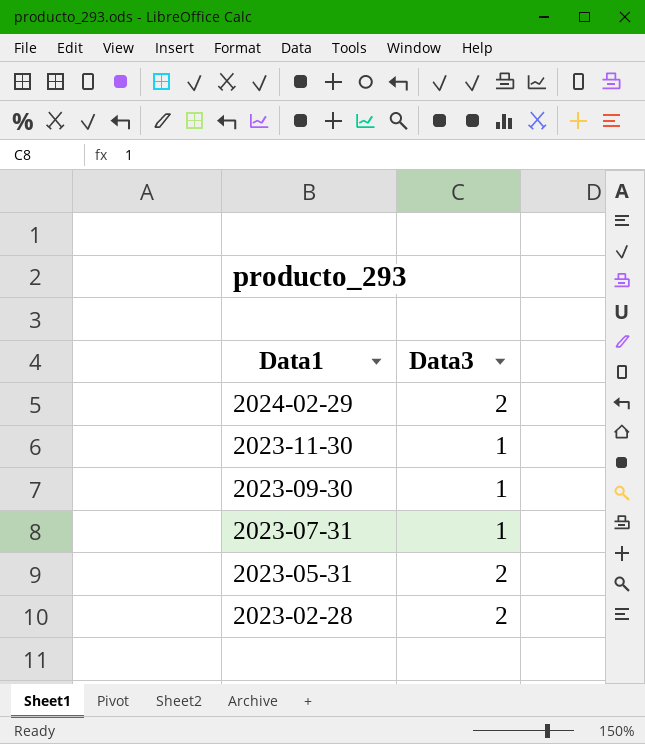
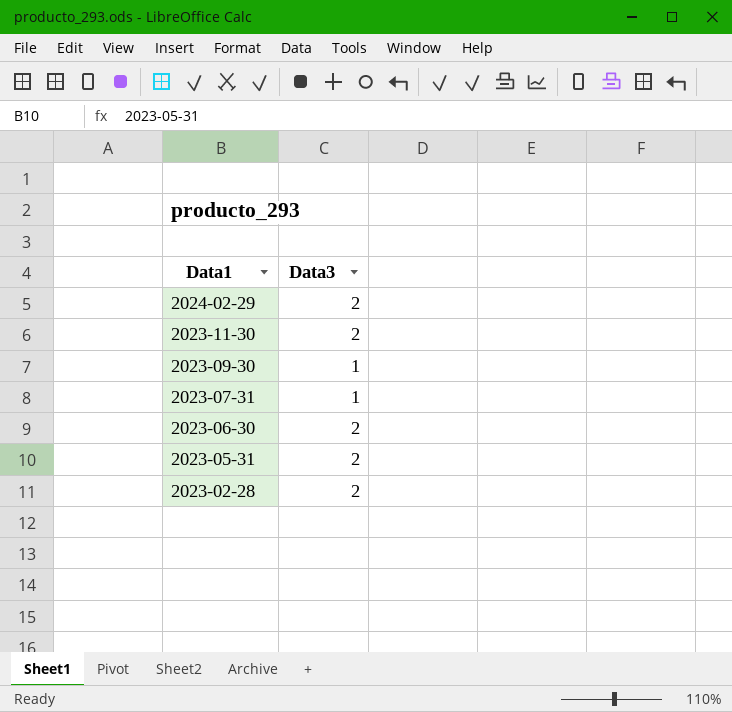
2023-11-30 | Data3: 1 -> 2
row 2023-06-30: none -> 2

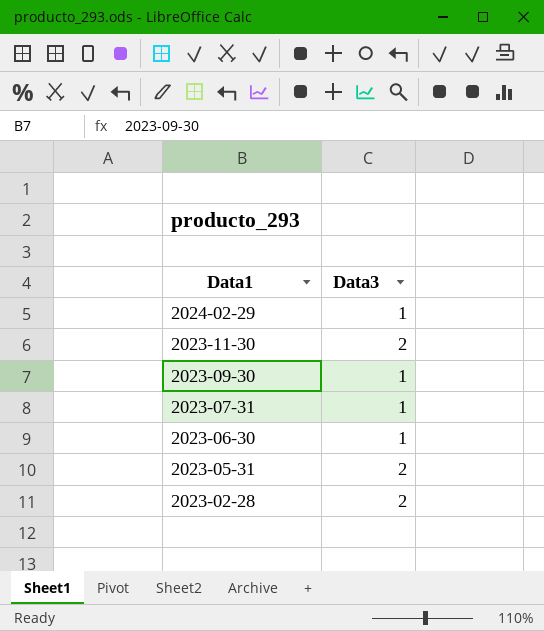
2024-02-29 | Data3: 2 -> 1
2023-06-30 | Data3: 2 -> 1

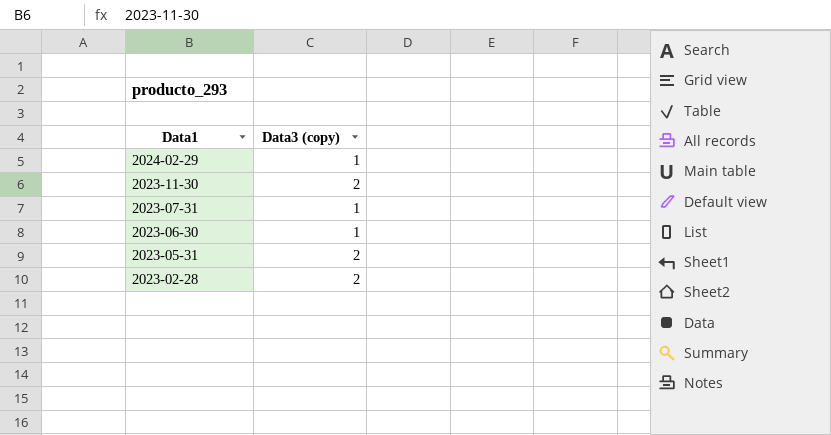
column name: Data3 -> Data3 (copy)
row 2023-09-30: 1 -> none

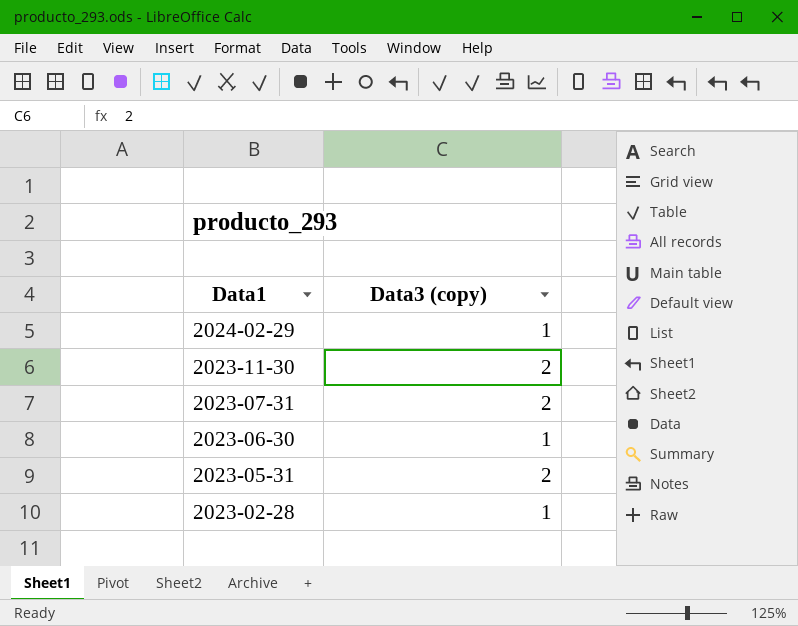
2023-07-31 | Data3 (copy): 1 -> 2
2023-02-28 | Data3 (copy): 2 -> 1

